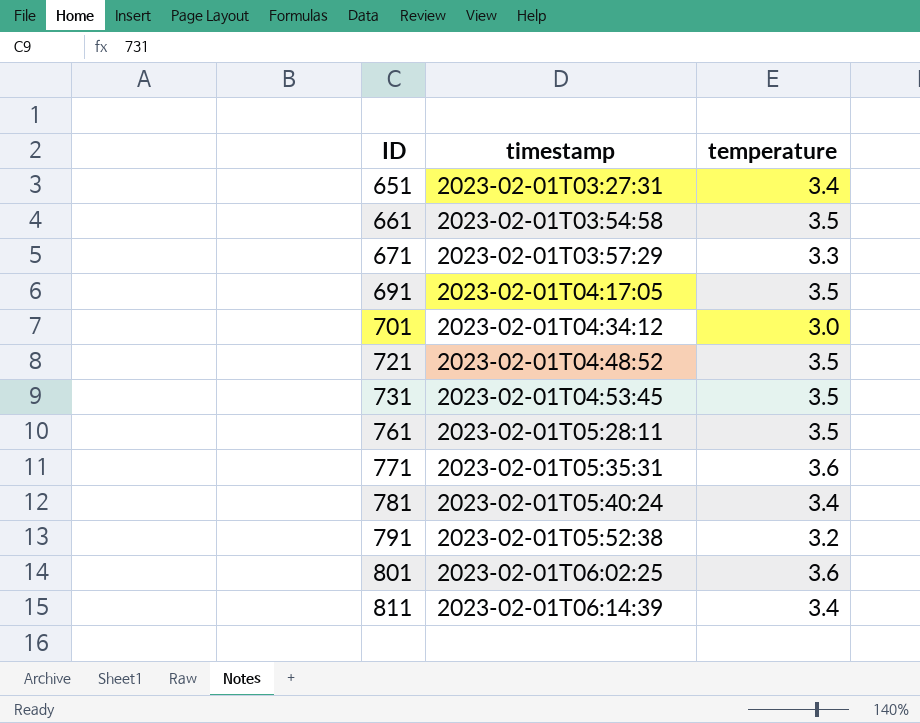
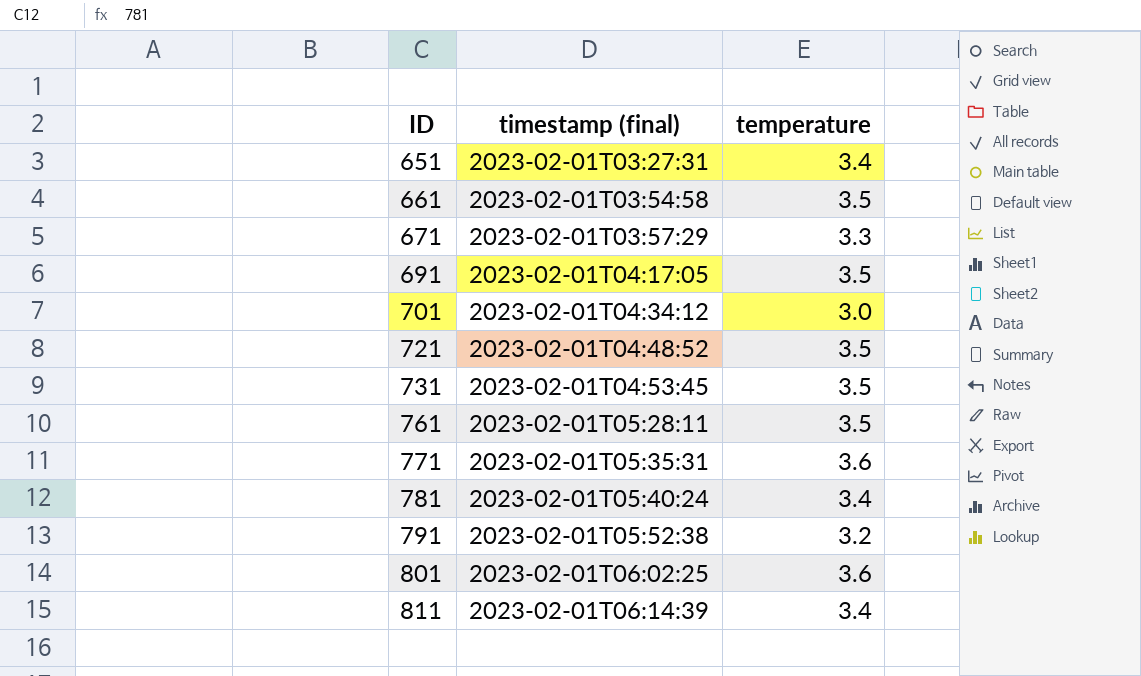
column name: timestamp -> timestamp (final)

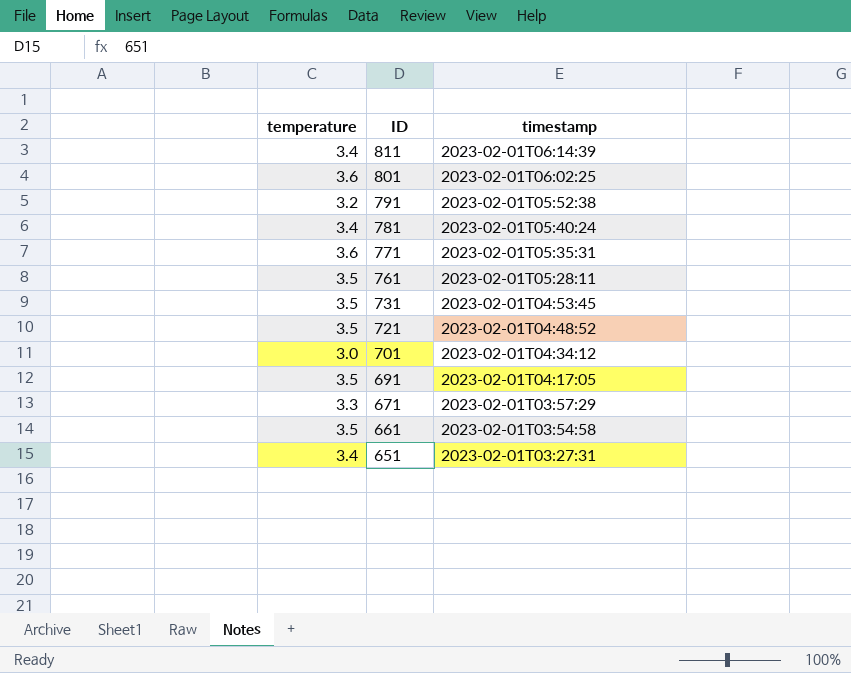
row order: ID ascending -> ID descending
column temperature | position: 3 -> 1
column name: timestamp (final) -> timestamp

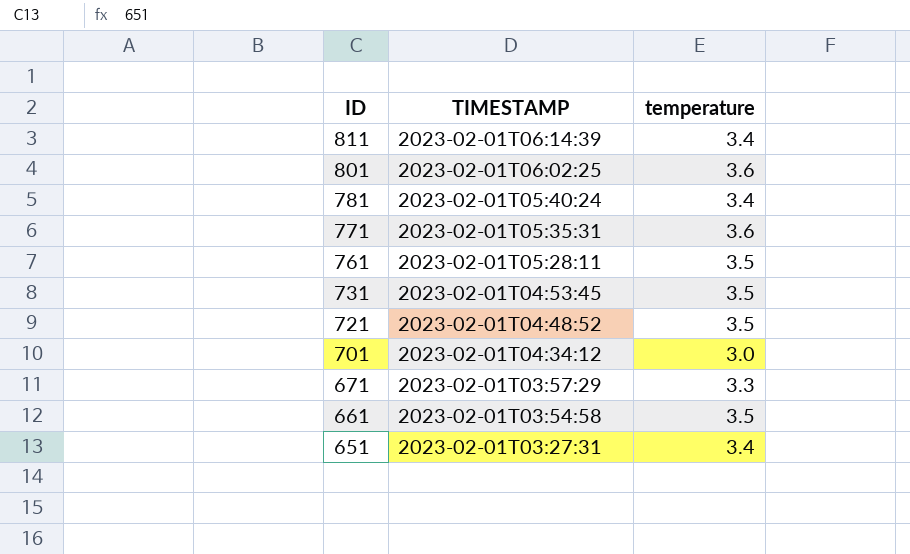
column name: timestamp -> TIMESTAMP
column temperature | position: 1 -> 3
row 791: 3.2 | 2023-02-01T05:52:38 -> none
row 691: 3.5 | 2023-02-01T04:17:05 -> none

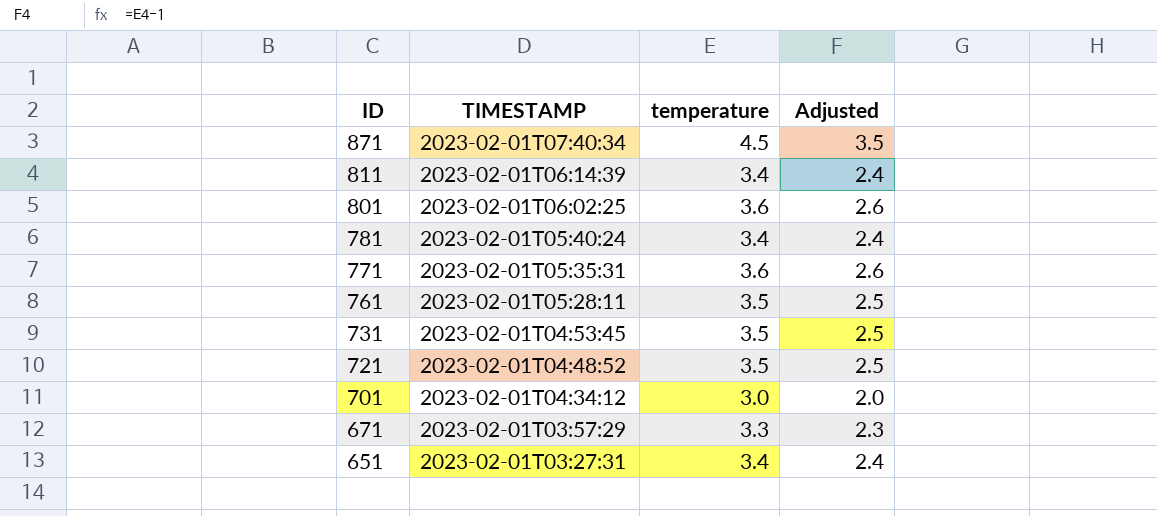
column Adjusted | formula: none -> [temperature] - 1
row 661: 2023-02-01T03:54:58 | 3.5 -> none
row 871: none -> 2023-02-01T07:40:34 | 4.5 | 3.5

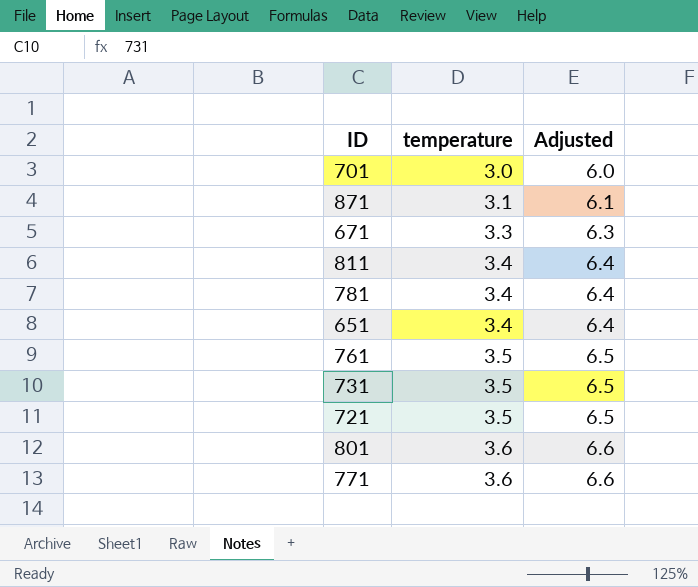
row order: ID descending -> temperature ascending
column TIMESTAMP | position: 2 -> none
column Adjusted | formula: [temperature] - 1 -> [temperature] + 3
871 | temperature: 4.5 -> 3.1

